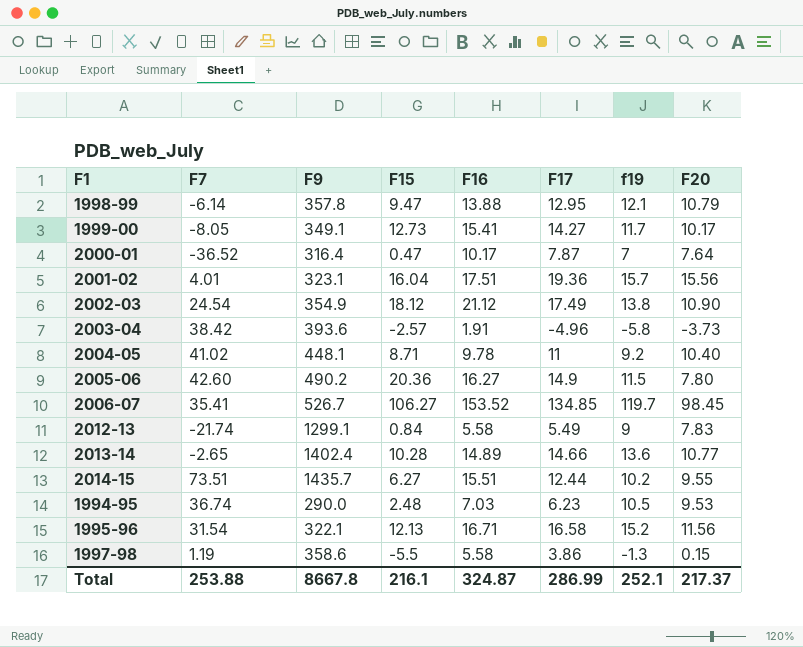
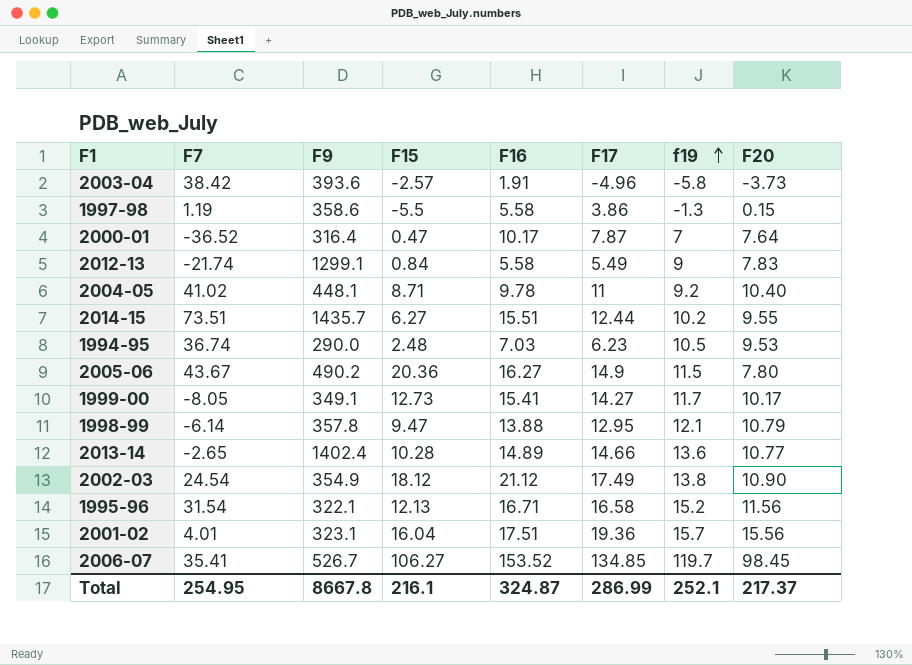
row order: none -> f19 ascending
2005-06 | F7: 42.60 -> 43.67
Total | F7: 253.88 -> 254.95

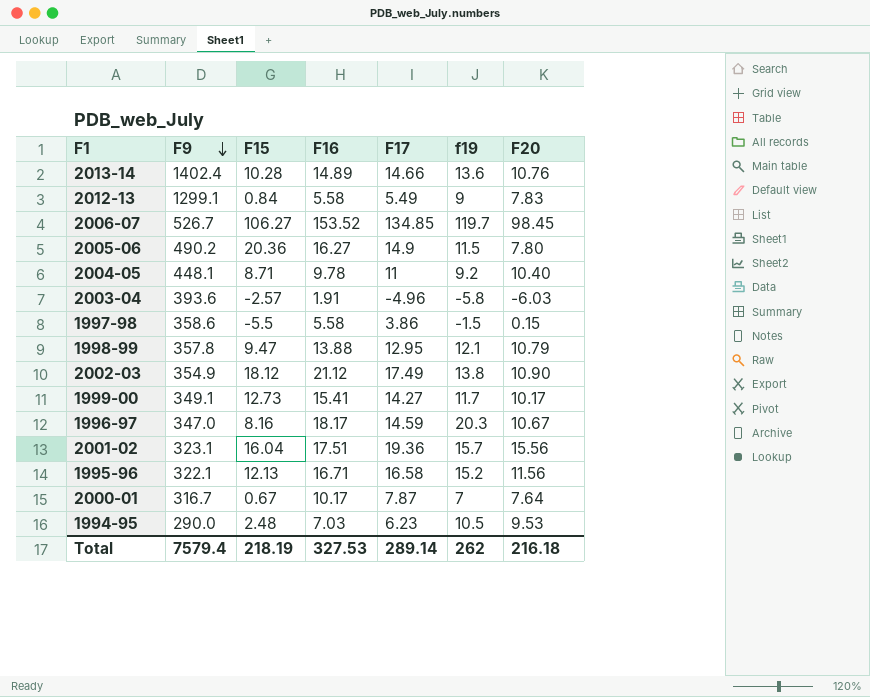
row order: f19 ascending -> F9 descending
column F7 | position: 2 -> none
row 2014-15: 73.51 | 1435.7 | 6.27 | 15.51 | 12.44 | 10.2 | 9.55 -> none
2013-14 | F20: 10.77 -> 10.76
2003-04 | F20: -3.73 -> -6.03
1997-98 | f19: -1.3 -> -1.5
row 1996-97: none -> 347.0 | 8.16 | 18.17 | 14.59 | 20.3 | 10.67
2000-01 | F9: 316.4 -> 316.7
2000-01 | F15: 0.47 -> 0.67
Total | F9: 8667.8 -> 7579.4
Total | F15: 216.1 -> 218.19
Total | F16: 324.87 -> 327.53
Total | F17: 286.99 -> 289.14
Total | f19: 252.1 -> 262
Total | F20: 217.37 -> 216.18

